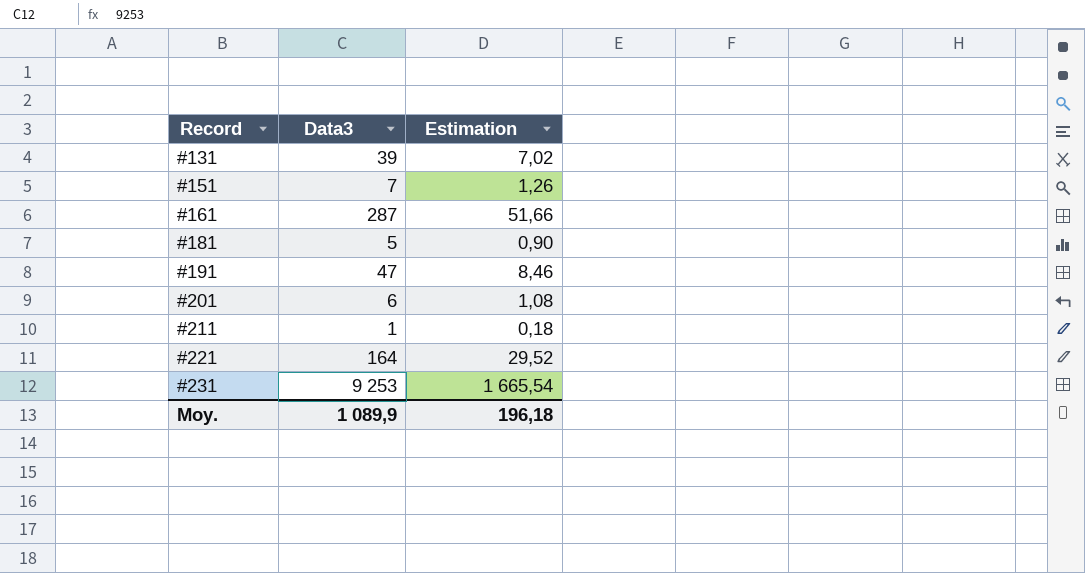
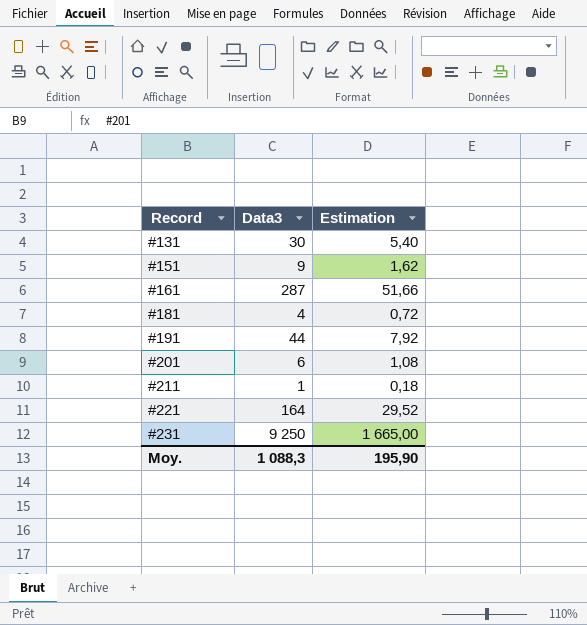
#131 | Data3: 39 -> 30
#131 | Estimation: 7,02 -> 5,40
#151 | Data3: 7 -> 9
#151 | Estimation: 1,26 -> 1,62
#181 | Data3: 5 -> 4
#181 | Estimation: 0,90 -> 0,72
#191 | Data3: 47 -> 44
#191 | Estimation: 8,46 -> 7,92
#231 | Data3: 9 253 -> 9 250
#231 | Estimation: 1 665,54 -> 1 665,00
Moy. | Data3: 1 089,9 -> 1 088,3
Moy. | Estimation: 196,18 -> 195,90

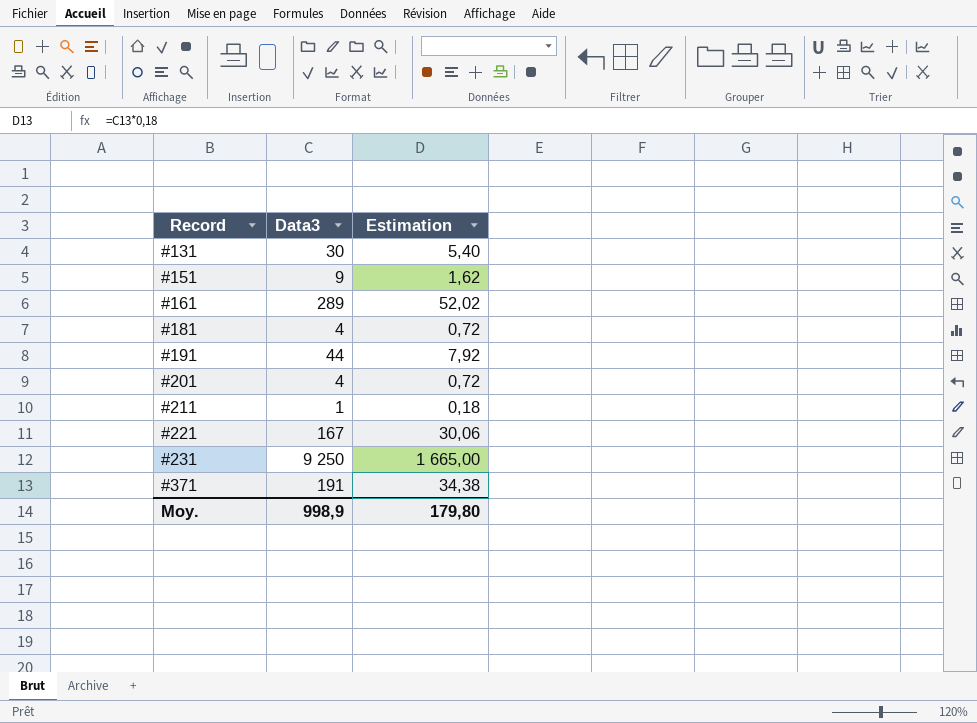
#161 | Data3: 287 -> 289
#161 | Estimation: 51,66 -> 52,02
#201 | Data3: 6 -> 4
#201 | Estimation: 1,08 -> 0,72
#221 | Data3: 164 -> 167
#221 | Estimation: 29,52 -> 30,06
row #371: none -> 191 | 34,38
Moy. | Data3: 1 088,3 -> 998,9
Moy. | Estimation: 195,90 -> 179,80

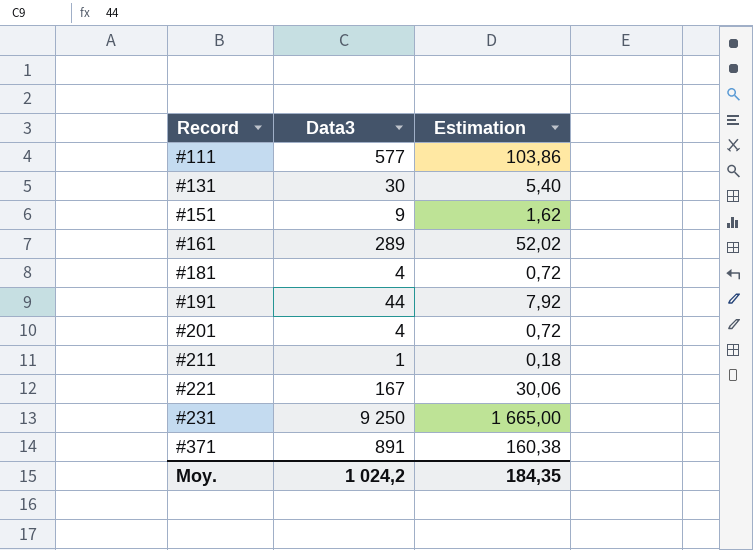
row #111: none -> 577 | 103,86
#371 | Data3: 191 -> 891
#371 | Estimation: 34,38 -> 160,38
Moy. | Data3: 998,9 -> 1 024,2
Moy. | Estimation: 179,80 -> 184,35

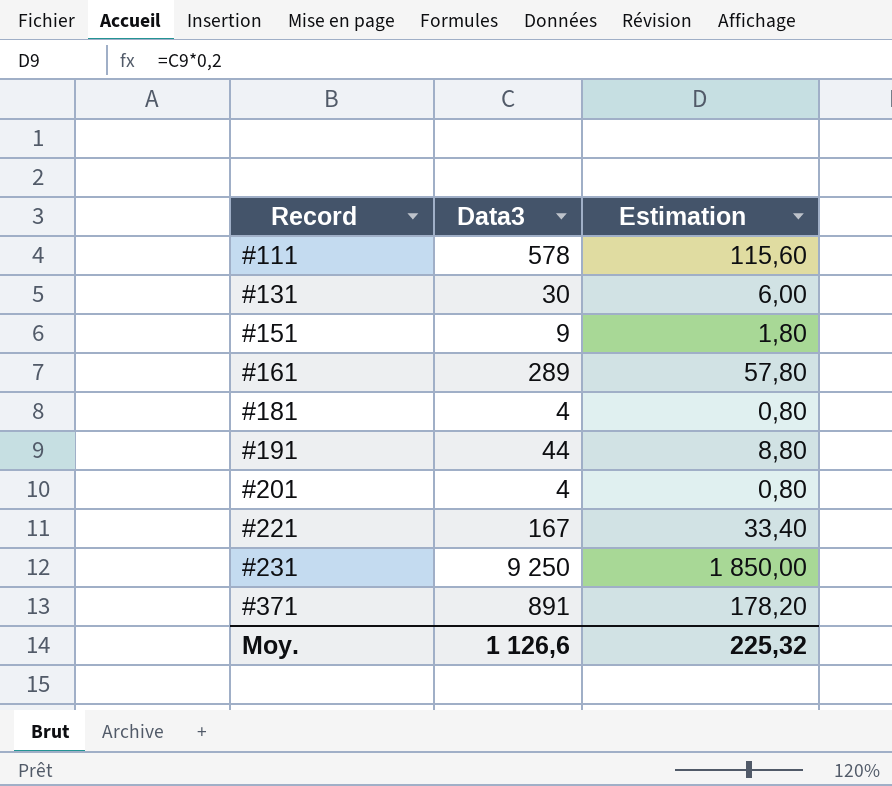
column Estimation | formula: [Data3] * 0,18 -> [Data3] * 0,2
row #211: 1 | 0,18 -> none
#111 | Data3: 577 -> 578
Moy. | Data3: 1 024,2 -> 1 126,6
Moy. | Estimation: 184,35 -> 225,32

